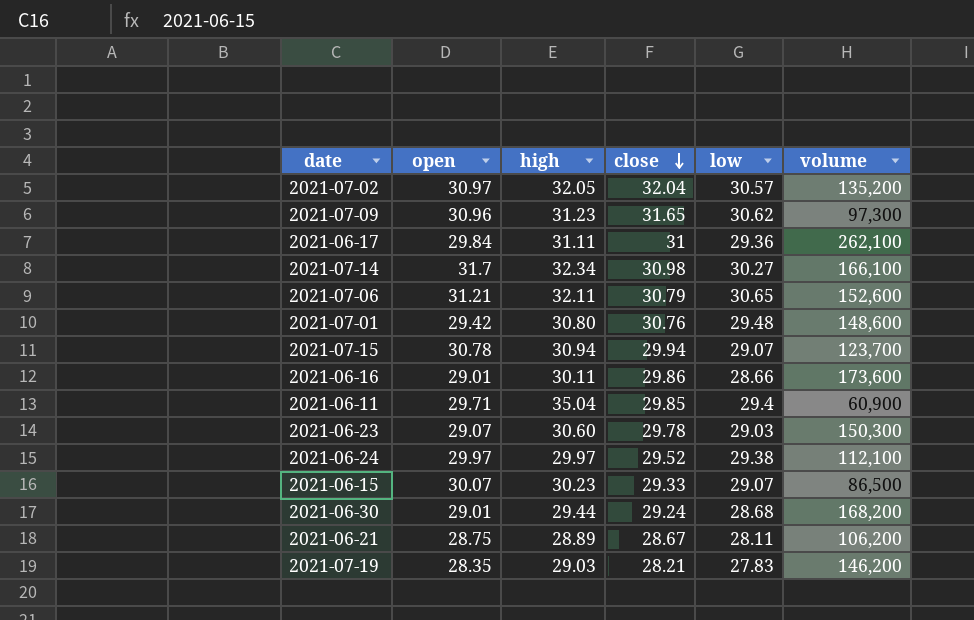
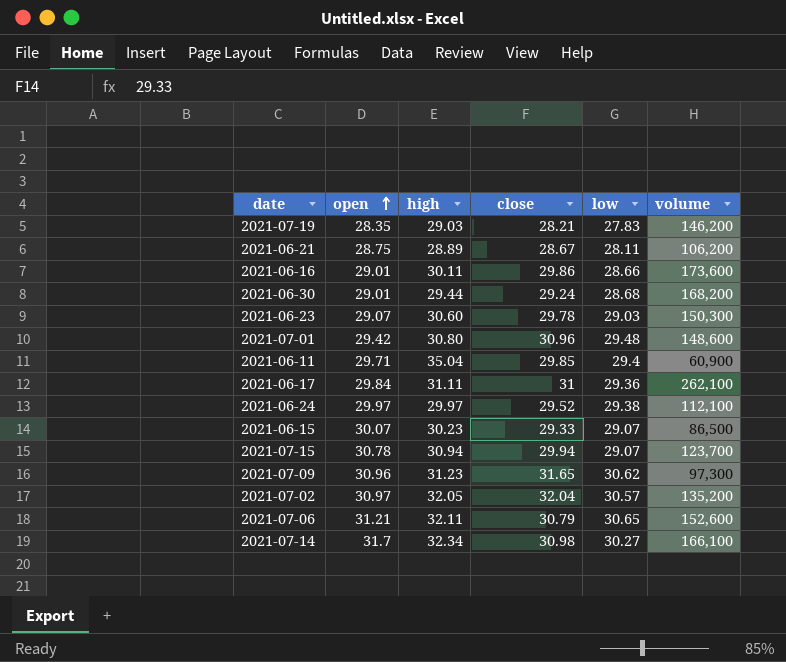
row order: close descending -> open ascending
2021-07-01 | close: 30.76 -> 30.96

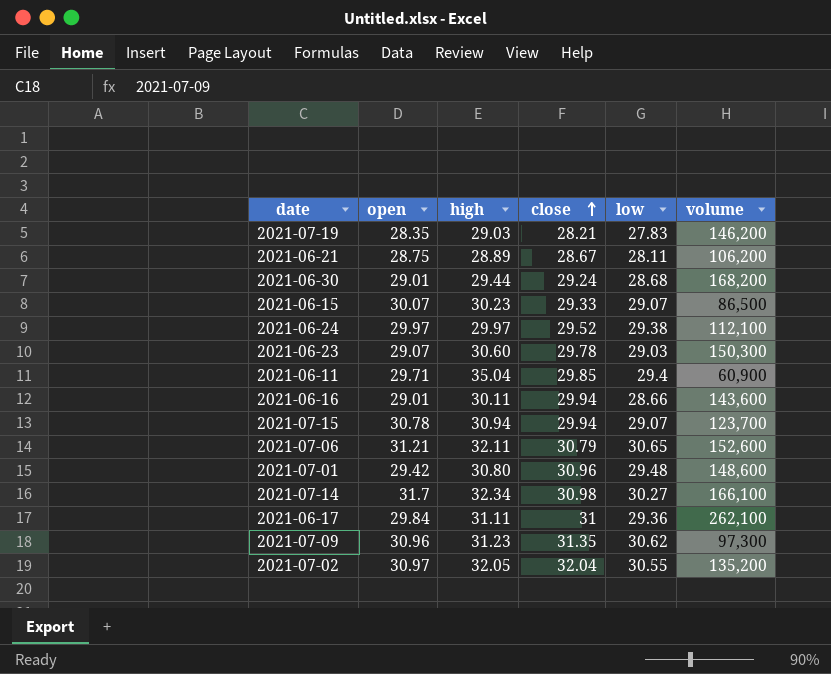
row order: open ascending -> close ascending
2021-06-16 | close: 29.86 -> 29.94
2021-06-16 | volume: 173,600 -> 143,600
2021-07-09 | close: 31.65 -> 31.35
2021-07-02 | low: 30.57 -> 30.55

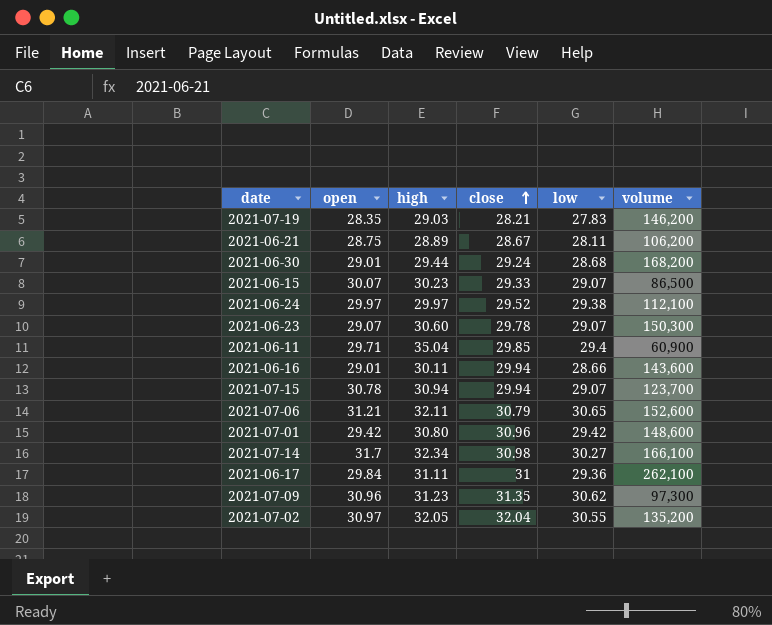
2021-06-23 | low: 29.03 -> 29.07
2021-07-01 | low: 29.48 -> 29.42

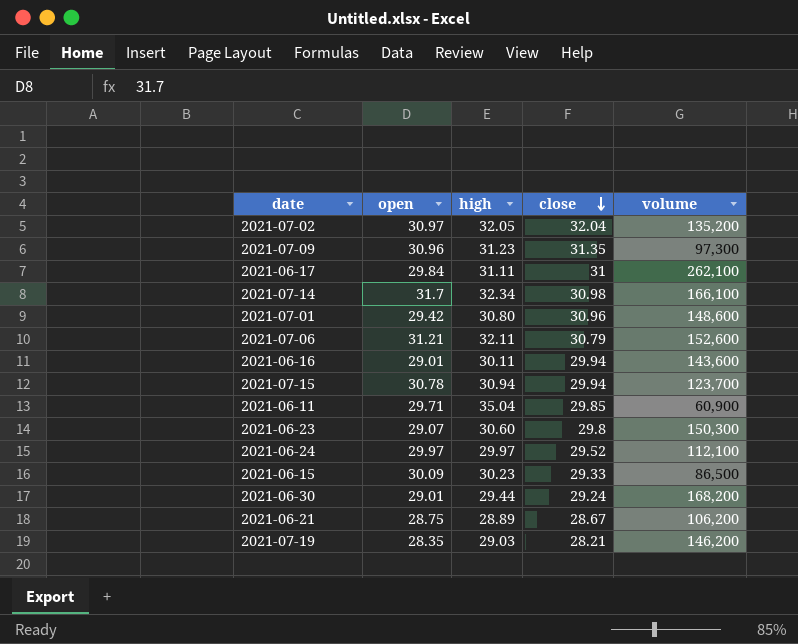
row order: close ascending -> close descending
column low | position: 5 -> none
2021-06-23 | close: 29.78 -> 29.8
2021-06-15 | open: 30.07 -> 30.09

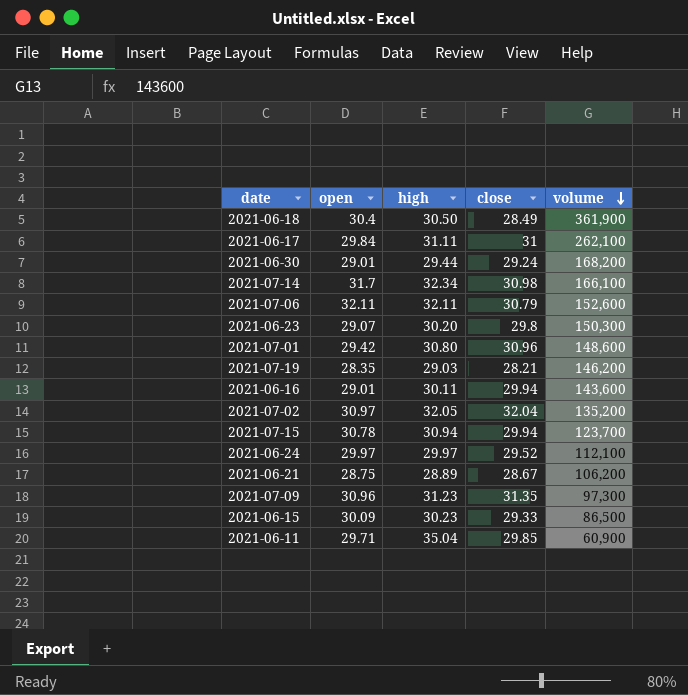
row order: close descending -> volume descending
row 2021-06-18: none -> 30.4 | 30.50 | 28.49 | 361,900
2021-07-06 | open: 31.21 -> 32.11
2021-06-23 | high: 30.60 -> 30.20

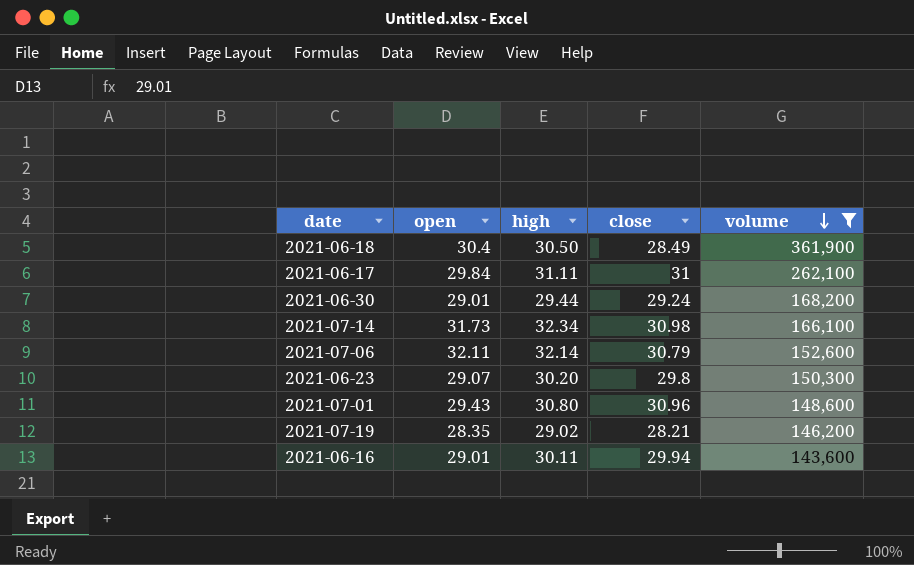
filter: none -> volume >= 143,600
2021-07-14 | open: 31.7 -> 31.73
2021-07-06 | high: 32.11 -> 32.14
2021-07-01 | open: 29.42 -> 29.43
2021-07-19 | high: 29.03 -> 29.02

